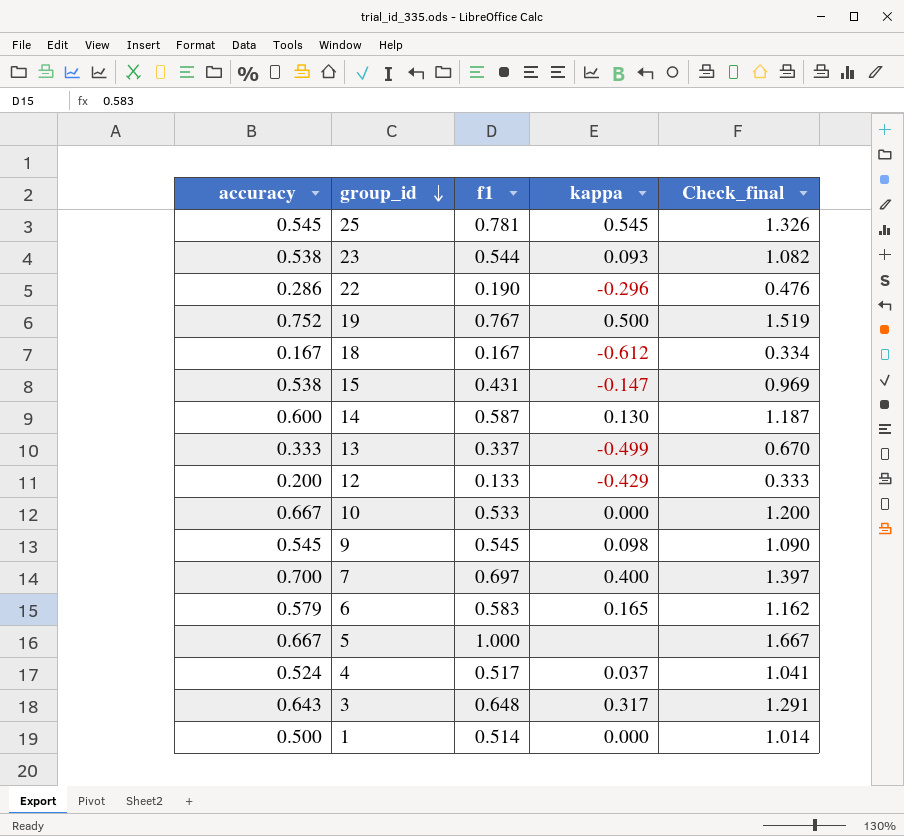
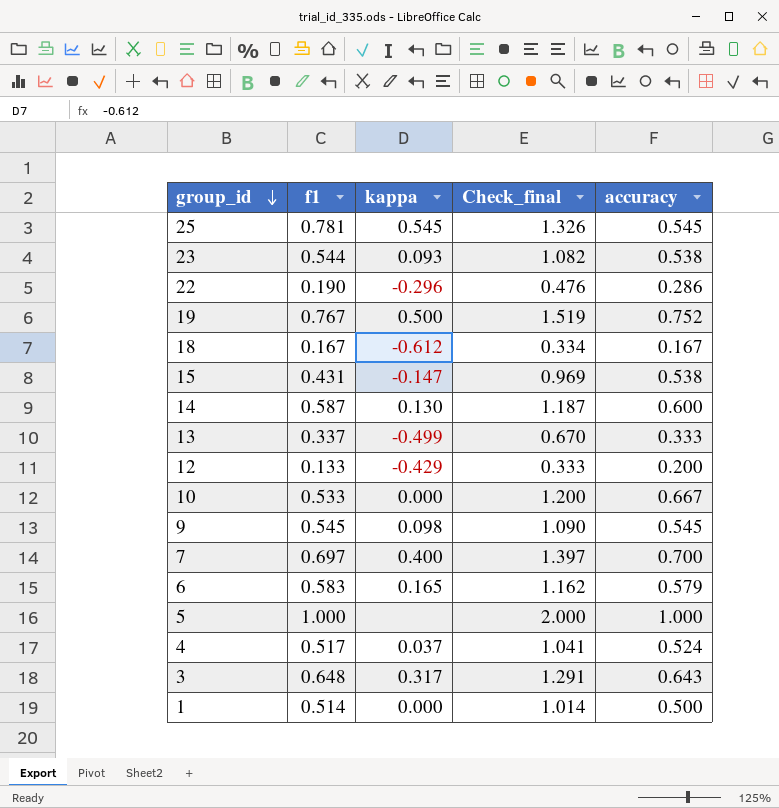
column accuracy | position: 1 -> 5
5 | Check_final: 1.667 -> 2.000
5 | accuracy: 0.667 -> 1.000

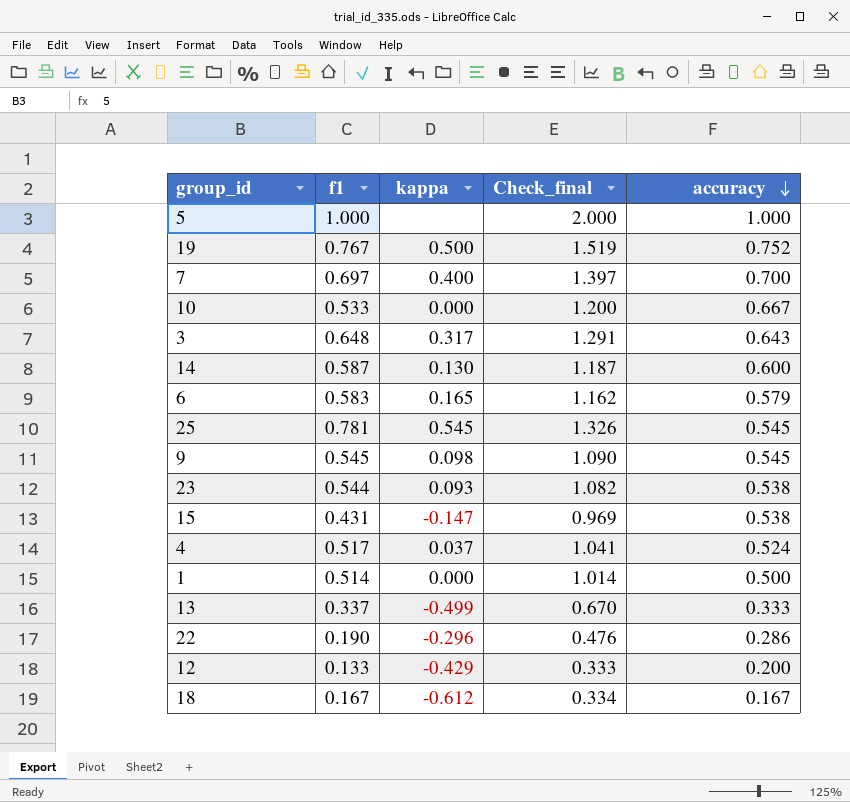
row order: group_id descending -> accuracy descending

